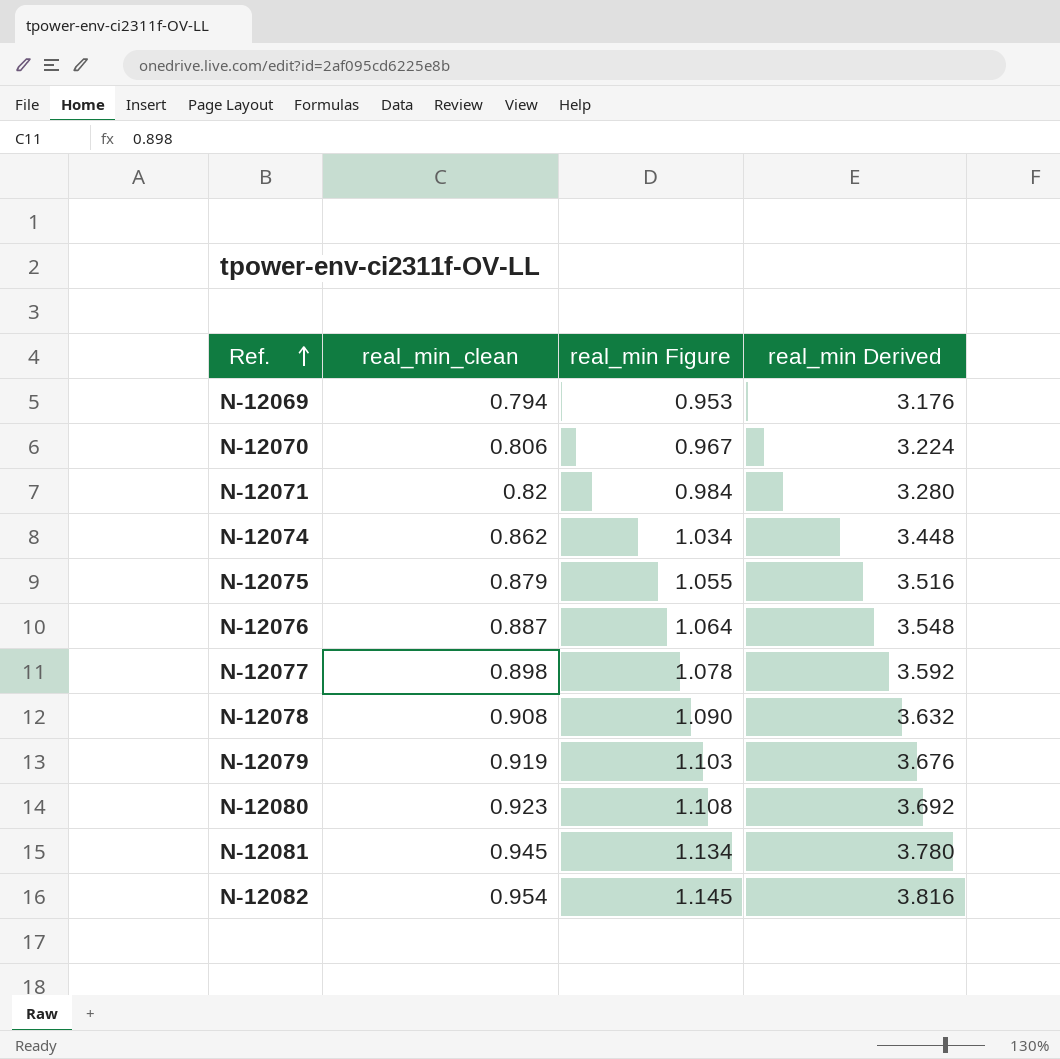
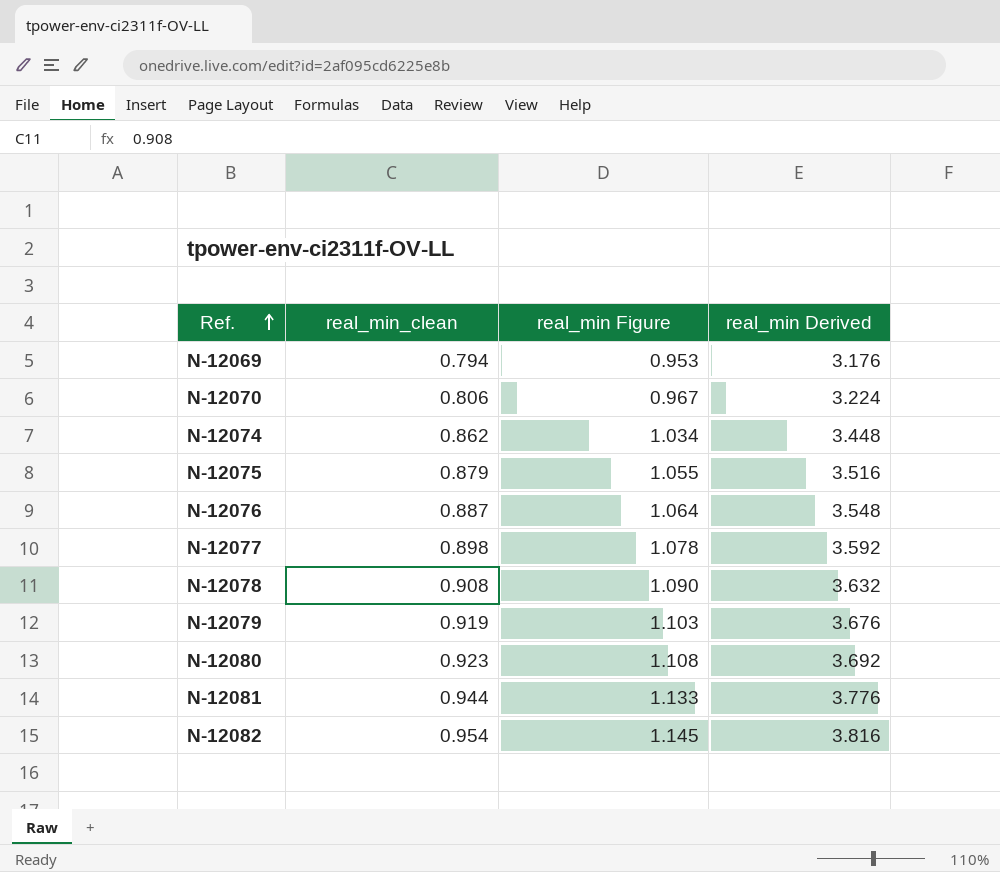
row N-12071: 0.82 | 0.984 | 3.280 -> none
N-12081 | real_min_clean: 0.945 -> 0.944
N-12081 | real_min Figure: 1.134 -> 1.133
N-12081 | real_min Derived: 3.780 -> 3.776

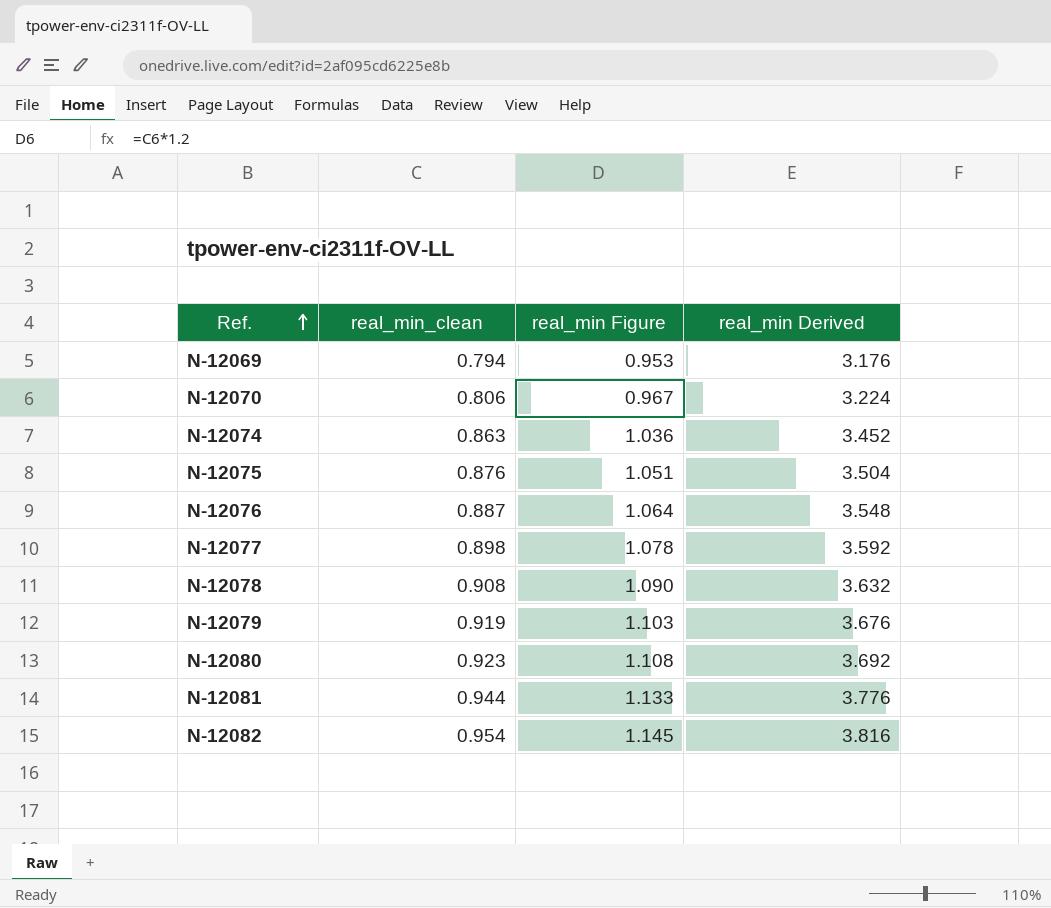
N-12074 | real_min_clean: 0.862 -> 0.863
N-12074 | real_min Figure: 1.034 -> 1.036
N-12074 | real_min Derived: 3.448 -> 3.452
N-12075 | real_min_clean: 0.879 -> 0.876
N-12075 | real_min Figure: 1.055 -> 1.051
N-12075 | real_min Derived: 3.516 -> 3.504

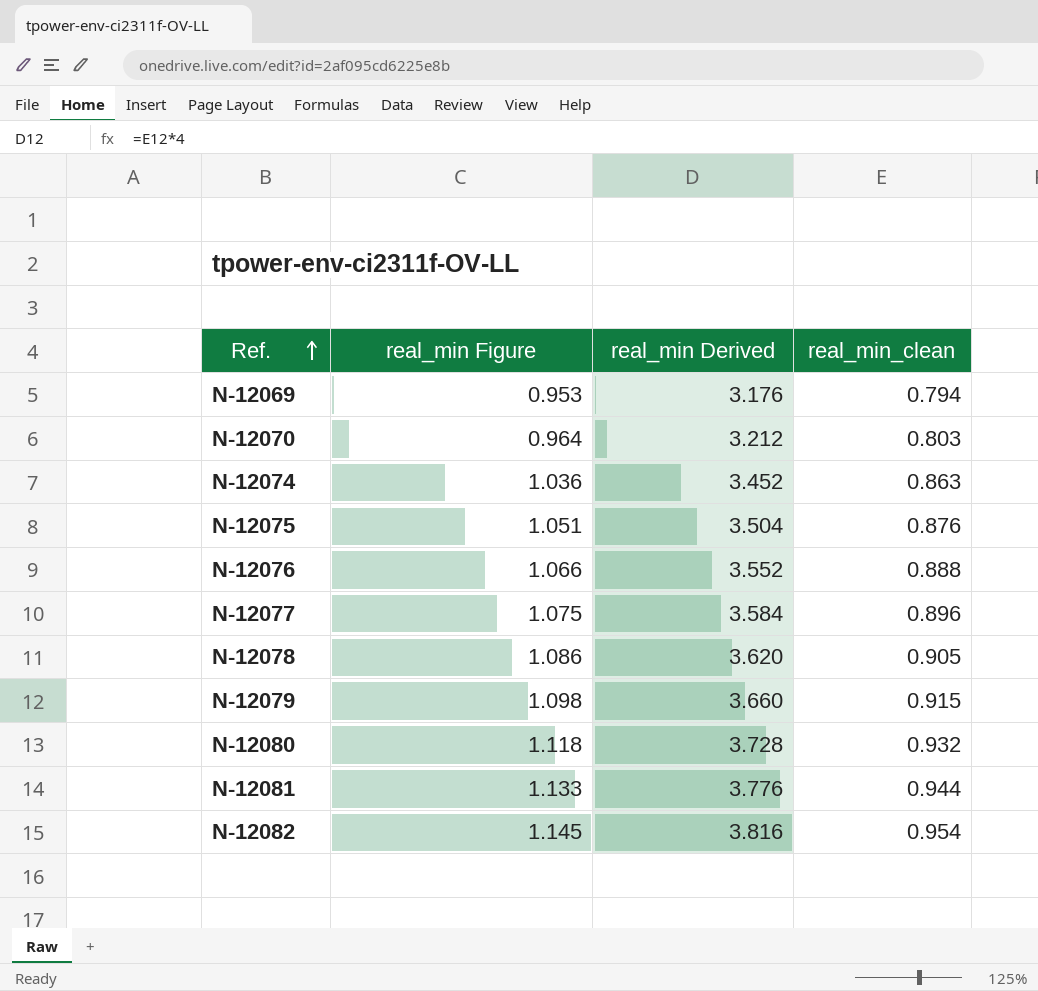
column real_min_clean | position: 2 -> 4
N-12070 | real_min Figure: 0.967 -> 0.964
N-12070 | real_min Derived: 3.224 -> 3.212
N-12070 | real_min_clean: 0.806 -> 0.803
N-12076 | real_min Figure: 1.064 -> 1.066
N-12076 | real_min Derived: 3.548 -> 3.552
N-12076 | real_min_clean: 0.887 -> 0.888
N-12077 | real_min Figure: 1.078 -> 1.075
N-12077 | real_min Derived: 3.592 -> 3.584
N-12077 | real_min_clean: 0.898 -> 0.896
N-12078 | real_min Figure: 1.090 -> 1.086
N-12078 | real_min Derived: 3.632 -> 3.620
N-12078 | real_min_clean: 0.908 -> 0.905
N-12079 | real_min Figure: 1.103 -> 1.098
N-12079 | real_min Derived: 3.676 -> 3.660
N-12079 | real_min_clean: 0.919 -> 0.915
N-12080 | real_min Figure: 1.108 -> 1.118
N-12080 | real_min Derived: 3.692 -> 3.728
N-12080 | real_min_clean: 0.923 -> 0.932

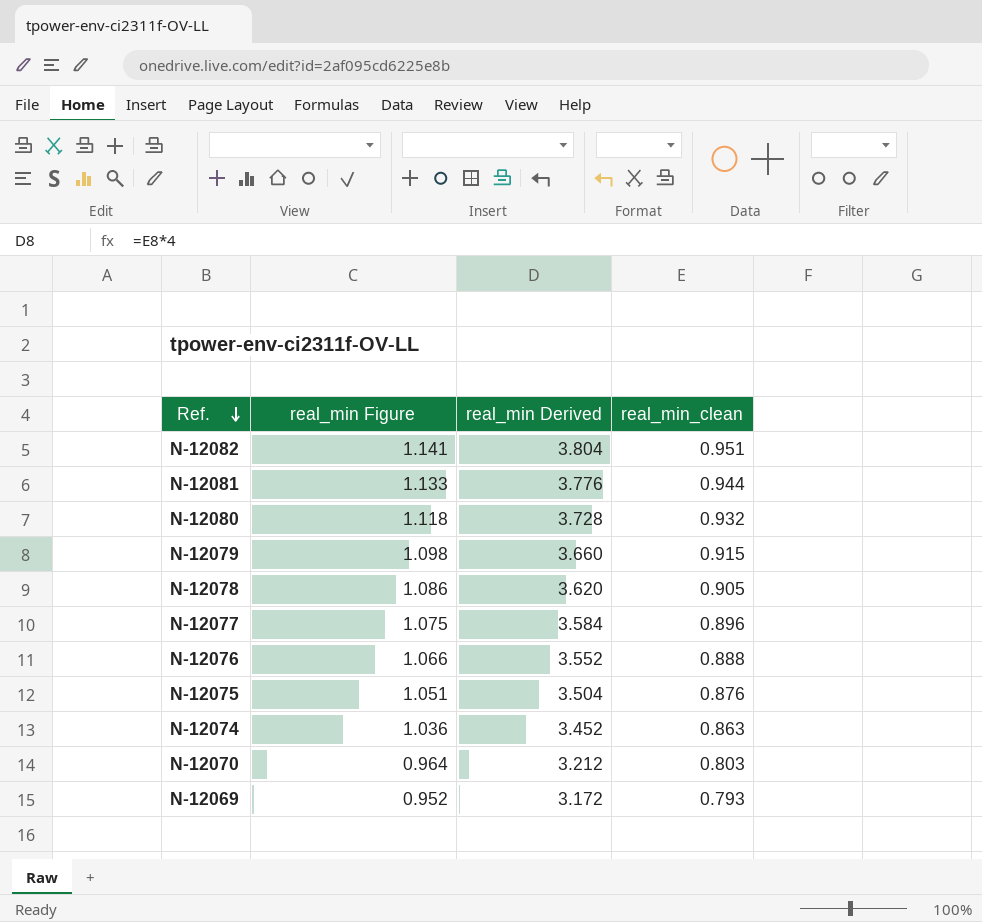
row order: Ref. ascending -> Ref. descending
N-12082 | real_min Figure: 1.145 -> 1.141
N-12082 | real_min Derived: 3.816 -> 3.804
N-12082 | real_min_clean: 0.954 -> 0.951
N-12069 | real_min Figure: 0.953 -> 0.952
N-12069 | real_min Derived: 3.176 -> 3.172
N-12069 | real_min_clean: 0.794 -> 0.793

